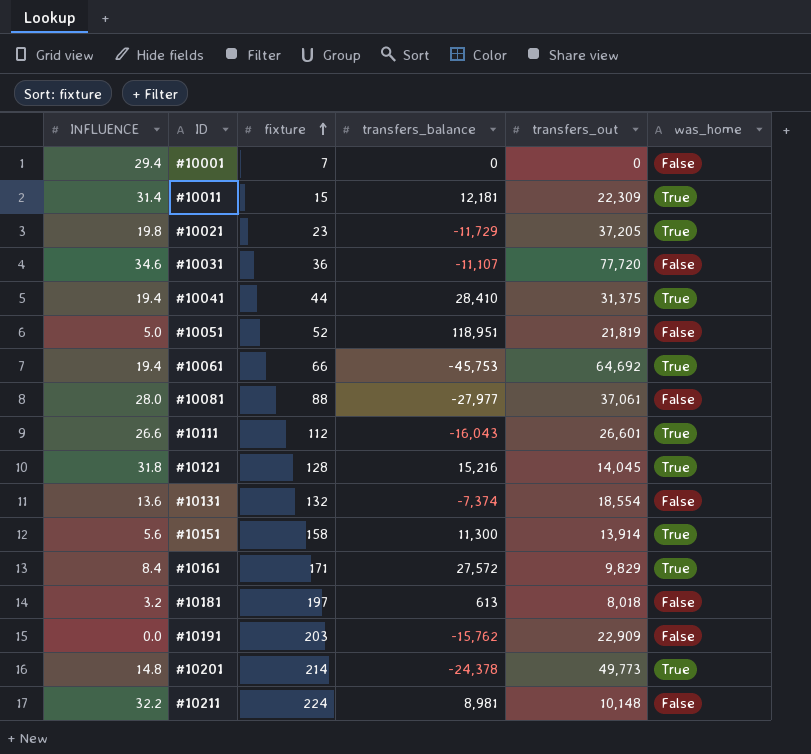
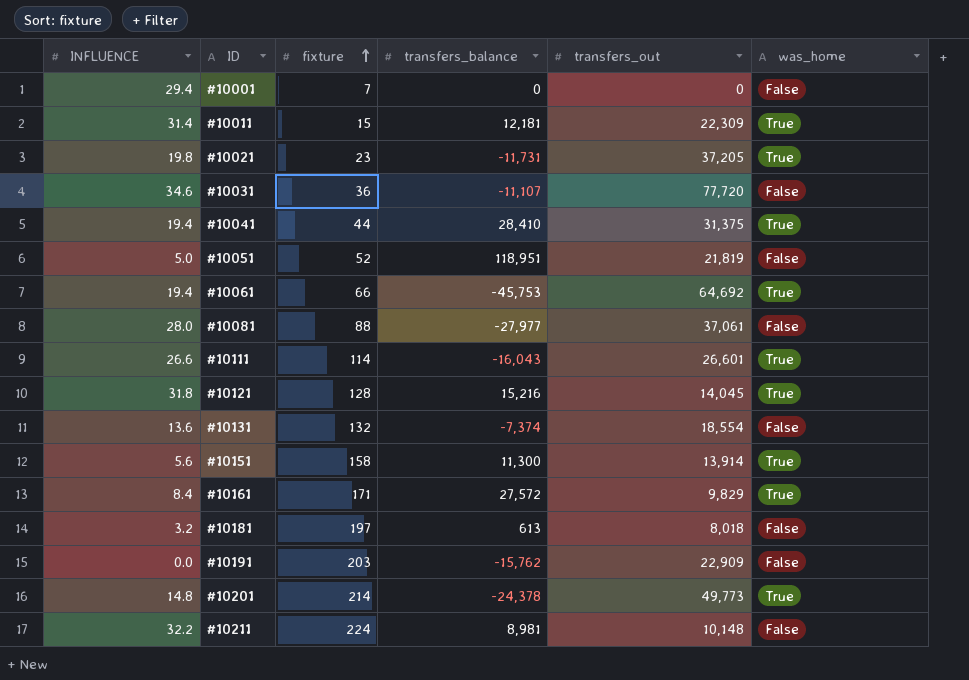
#10021 | transfers_balance: -11,729 -> -11,731
#10111 | fixture: 112 -> 114

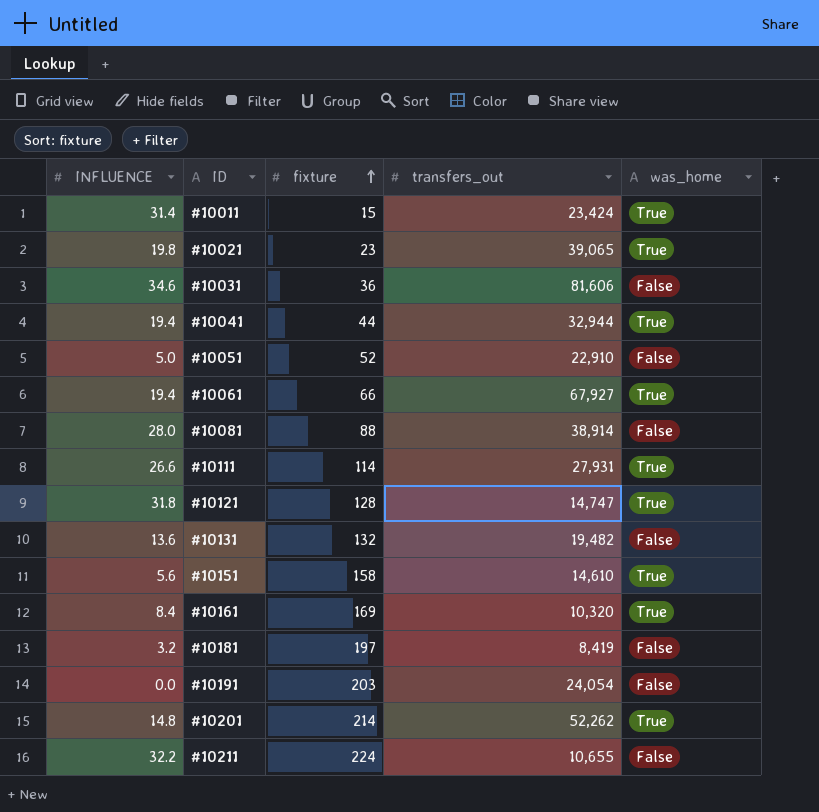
column transfers_balance | position: 4 -> none
row #10001: 29.4 | 7 | 0 | 0 | False -> none
#10011 | transfers_out: 22,309 -> 23,424
#10021 | transfers_out: 37,205 -> 39,065
#10031 | transfers_out: 77,720 -> 81,606
#10041 | transfers_out: 31,375 -> 32,944
#10051 | transfers_out: 21,819 -> 22,910
#10061 | transfers_out: 64,692 -> 67,927
#10081 | transfers_out: 37,061 -> 38,914
#10111 | transfers_out: 26,601 -> 27,931
#10121 | transfers_out: 14,045 -> 14,747
#10131 | transfers_out: 18,554 -> 19,482
#10151 | transfers_out: 13,914 -> 14,610
#10161 | fixture: 171 -> 169
#10161 | transfers_out: 9,829 -> 10,320
#10181 | transfers_out: 8,018 -> 8,419
#10191 | transfers_out: 22,909 -> 24,054
#10201 | transfers_out: 49,773 -> 52,262
#10211 | transfers_out: 10,148 -> 10,655

